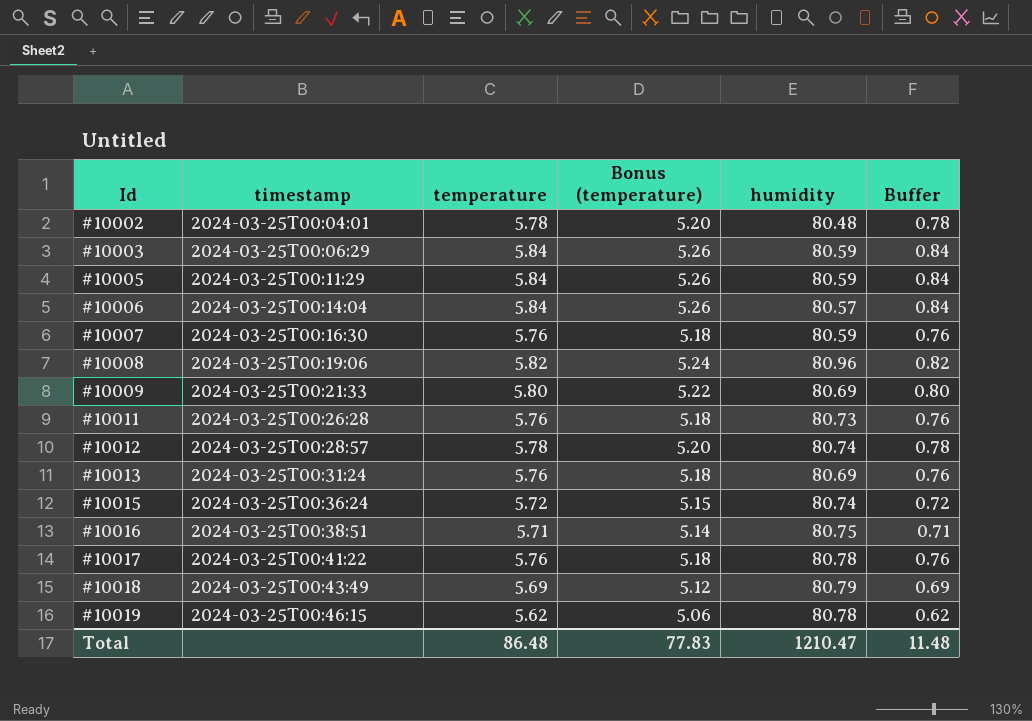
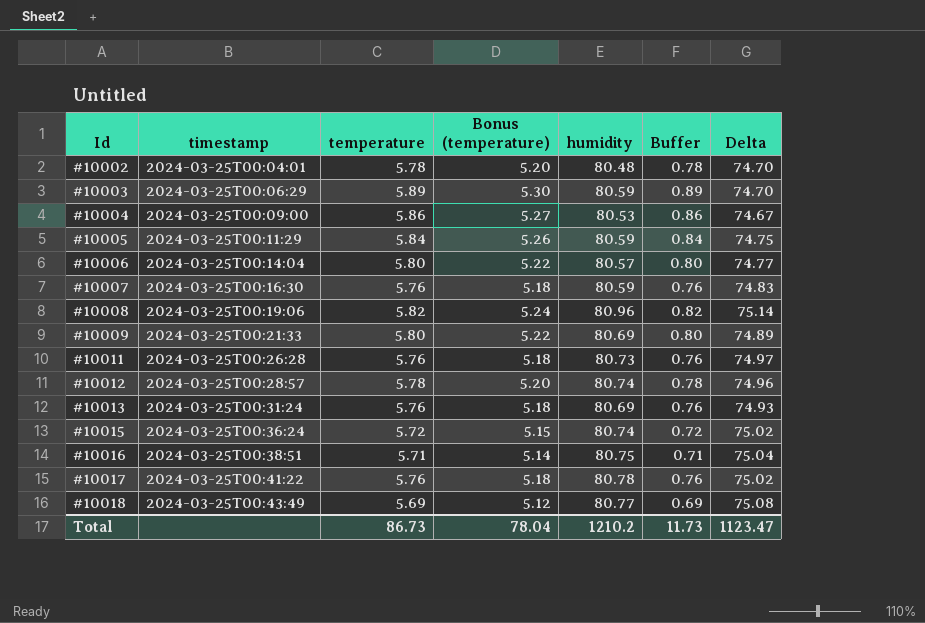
column Delta | formula: none -> [humidity] - [temperature]
row #10019: 2024-03-25T00:46:15 | 5.62 | 5.06 | 80.78 | 0.62 -> none
#10003 | temperature: 5.84 -> 5.89
#10003 | Bonus (temperature): 5.26 -> 5.30
#10003 | Buffer: 0.84 -> 0.89
row #10004: none -> 2024-03-25T00:09:00 | 5.86 | 5.27 | 80.53 | 0.86 | 74.67
#10006 | temperature: 5.84 -> 5.80
#10006 | Bonus (temperature): 5.26 -> 5.22
#10006 | Buffer: 0.84 -> 0.80
#10018 | humidity: 80.79 -> 80.77
Total | temperature: 86.48 -> 86.73
Total | Bonus (temperature): 77.83 -> 78.04
Total | humidity: 1210.47 -> 1210.2
Total | Buffer: 11.48 -> 11.73

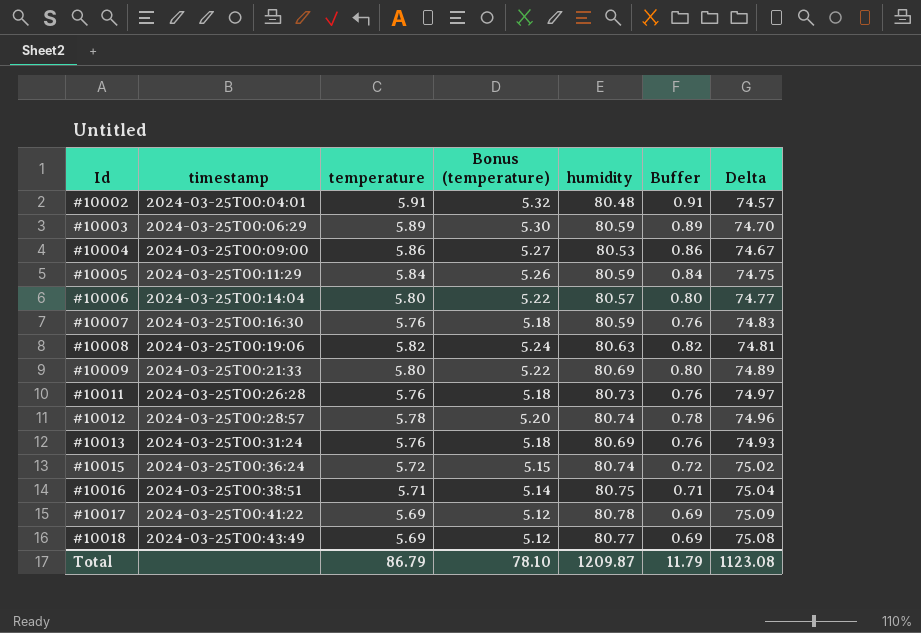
#10002 | temperature: 5.78 -> 5.91
#10002 | Bonus (temperature): 5.20 -> 5.32
#10002 | Buffer: 0.78 -> 0.91
#10002 | Delta: 74.70 -> 74.57
#10008 | humidity: 80.96 -> 80.63
#10008 | Delta: 75.14 -> 74.81
#10017 | temperature: 5.76 -> 5.69
#10017 | Bonus (temperature): 5.18 -> 5.12
#10017 | Buffer: 0.76 -> 0.69
#10017 | Delta: 75.02 -> 75.09
Total | temperature: 86.73 -> 86.79
Total | Bonus (temperature): 78.04 -> 78.10
Total | humidity: 1210.2 -> 1209.87
Total | Buffer: 11.73 -> 11.79
Total | Delta: 1123.47 -> 1123.08

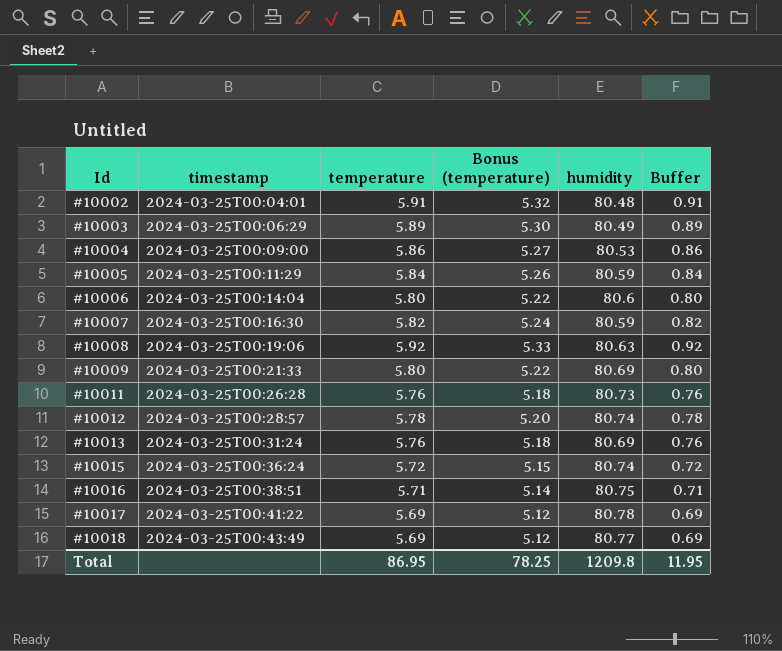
column Delta | formula: [humidity] - [temperature] -> none
#10003 | humidity: 80.59 -> 80.49
#10006 | humidity: 80.57 -> 80.6
#10007 | temperature: 5.76 -> 5.82
#10007 | Bonus (temperature): 5.18 -> 5.24
#10007 | Buffer: 0.76 -> 0.82
#10008 | temperature: 5.82 -> 5.92
#10008 | Bonus (temperature): 5.24 -> 5.33
#10008 | Buffer: 0.82 -> 0.92
Total | temperature: 86.79 -> 86.95
Total | Bonus (temperature): 78.10 -> 78.25
Total | humidity: 1209.87 -> 1209.8
Total | Buffer: 11.79 -> 11.95

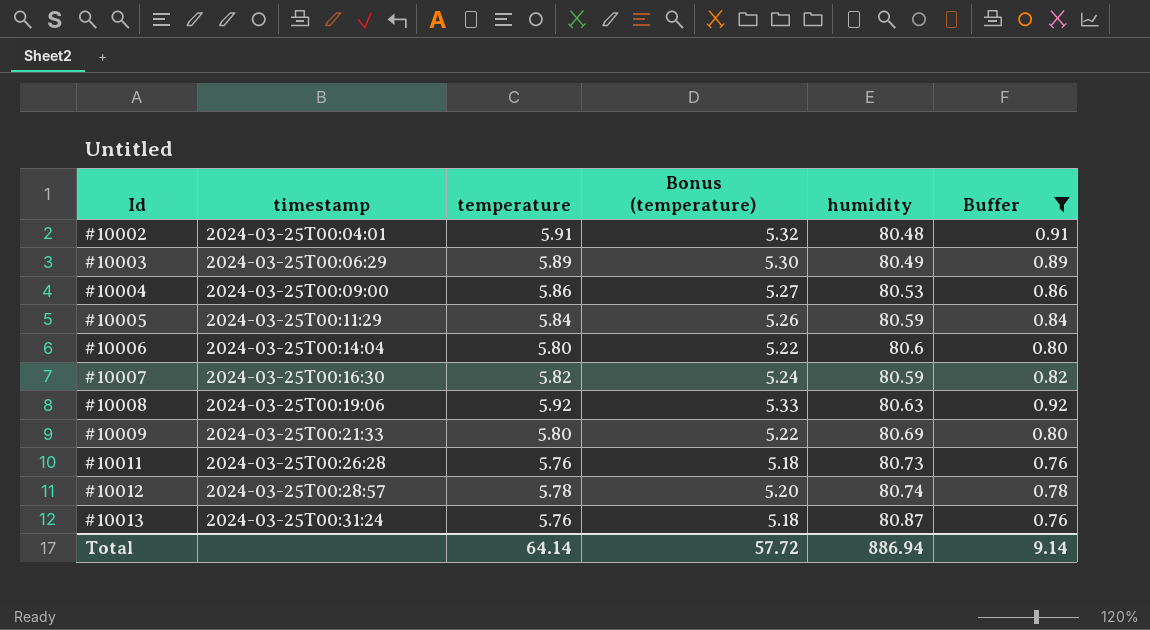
filter: none -> Buffer >= 0.76
#10013 | humidity: 80.69 -> 80.87
Total | temperature: 86.95 -> 64.14
Total | Bonus (temperature): 78.25 -> 57.72
Total | humidity: 1209.8 -> 886.94
Total | Buffer: 11.95 -> 9.14

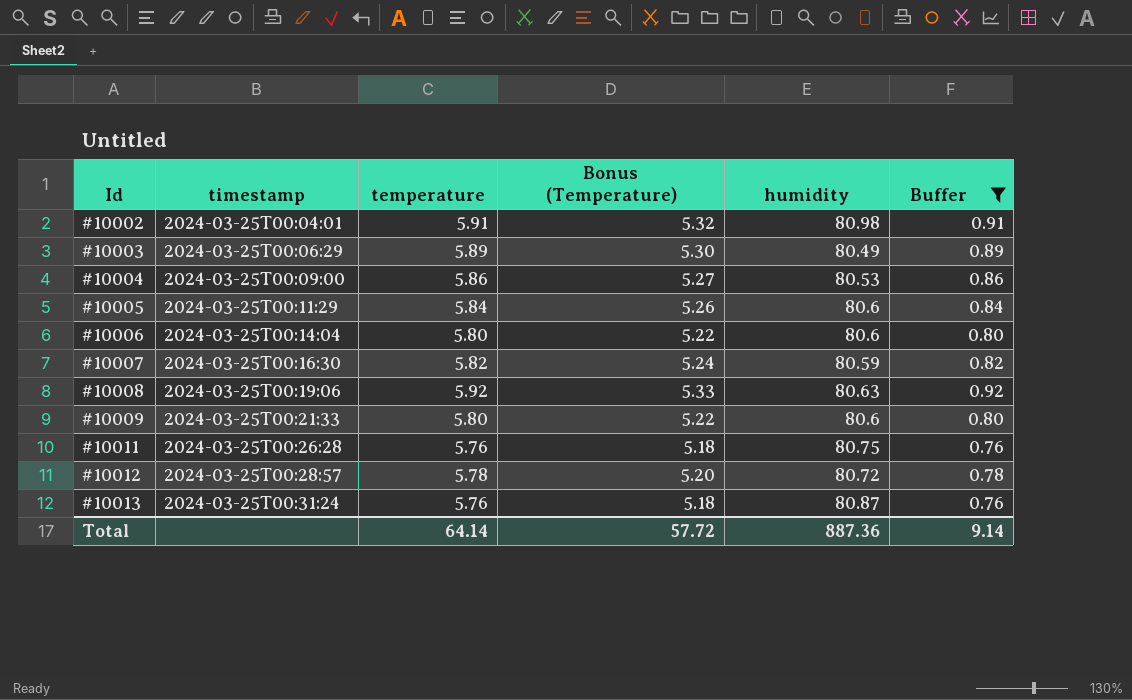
column name: Bonus (temperature) -> Bonus (Temperature)
#10002 | humidity: 80.48 -> 80.98
#10005 | humidity: 80.59 -> 80.6
#10009 | humidity: 80.69 -> 80.6
#10011 | humidity: 80.73 -> 80.75
#10012 | humidity: 80.74 -> 80.72
Total | humidity: 886.94 -> 887.36

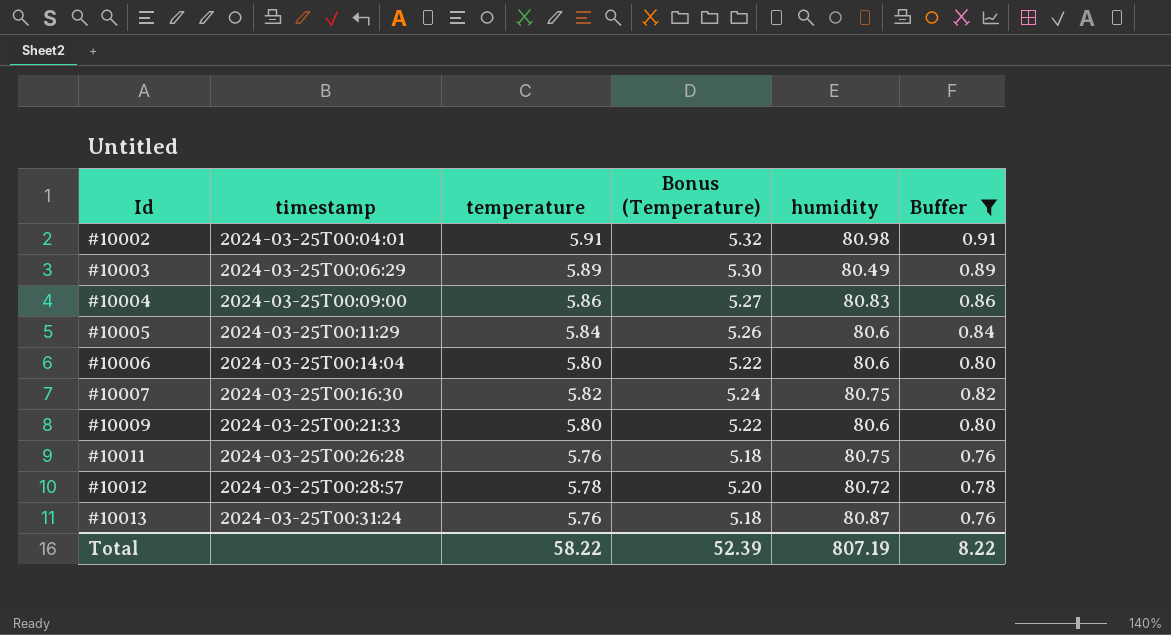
row #10008: 2024-03-25T00:19:06 | 5.92 | 5.33 | 80.63 | 0.92 -> none
#10004 | humidity: 80.53 -> 80.83
#10007 | humidity: 80.59 -> 80.75
Total | temperature: 64.14 -> 58.22
Total | Bonus (Temperature): 57.72 -> 52.39
Total | humidity: 887.36 -> 807.19
Total | Buffer: 9.14 -> 8.22

